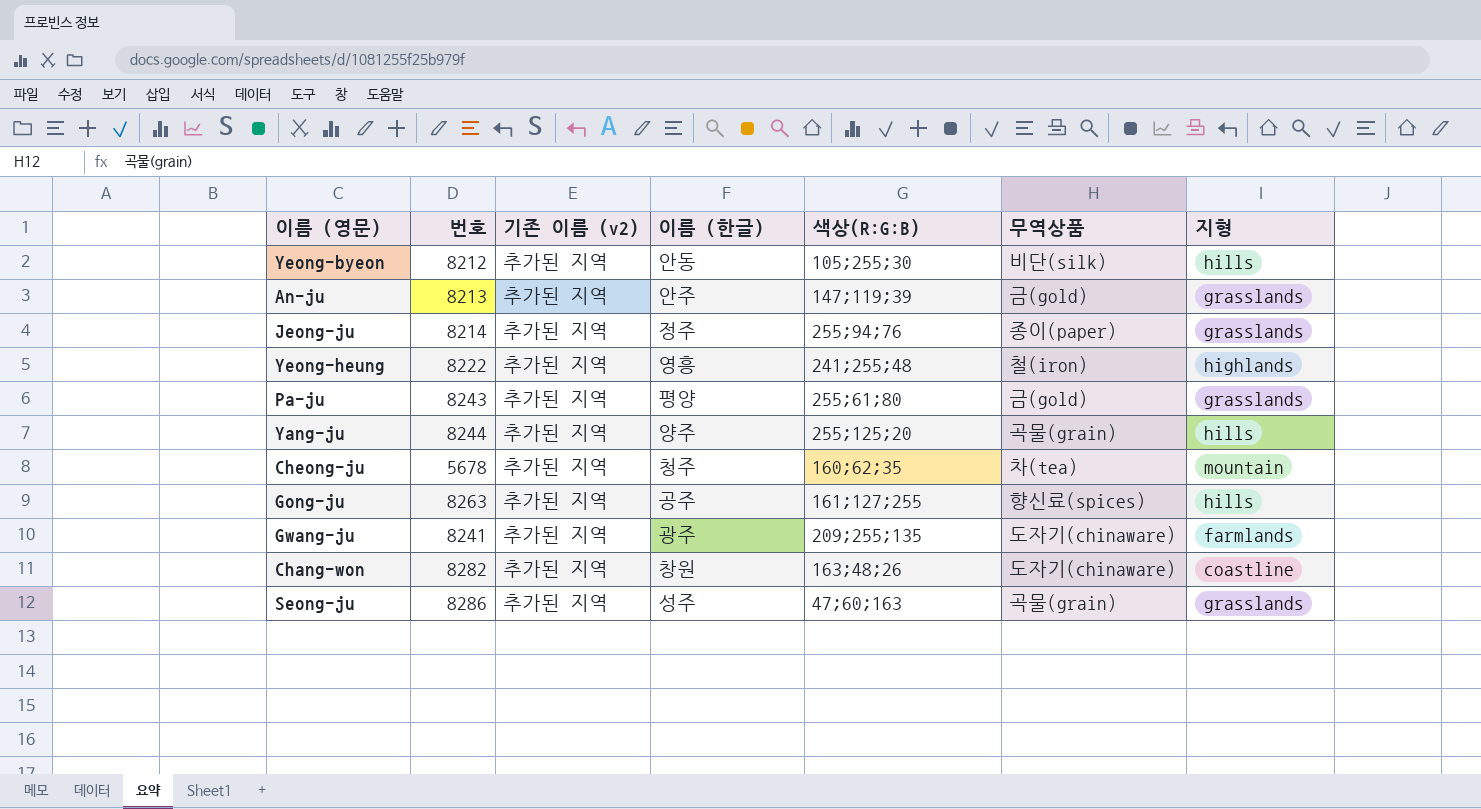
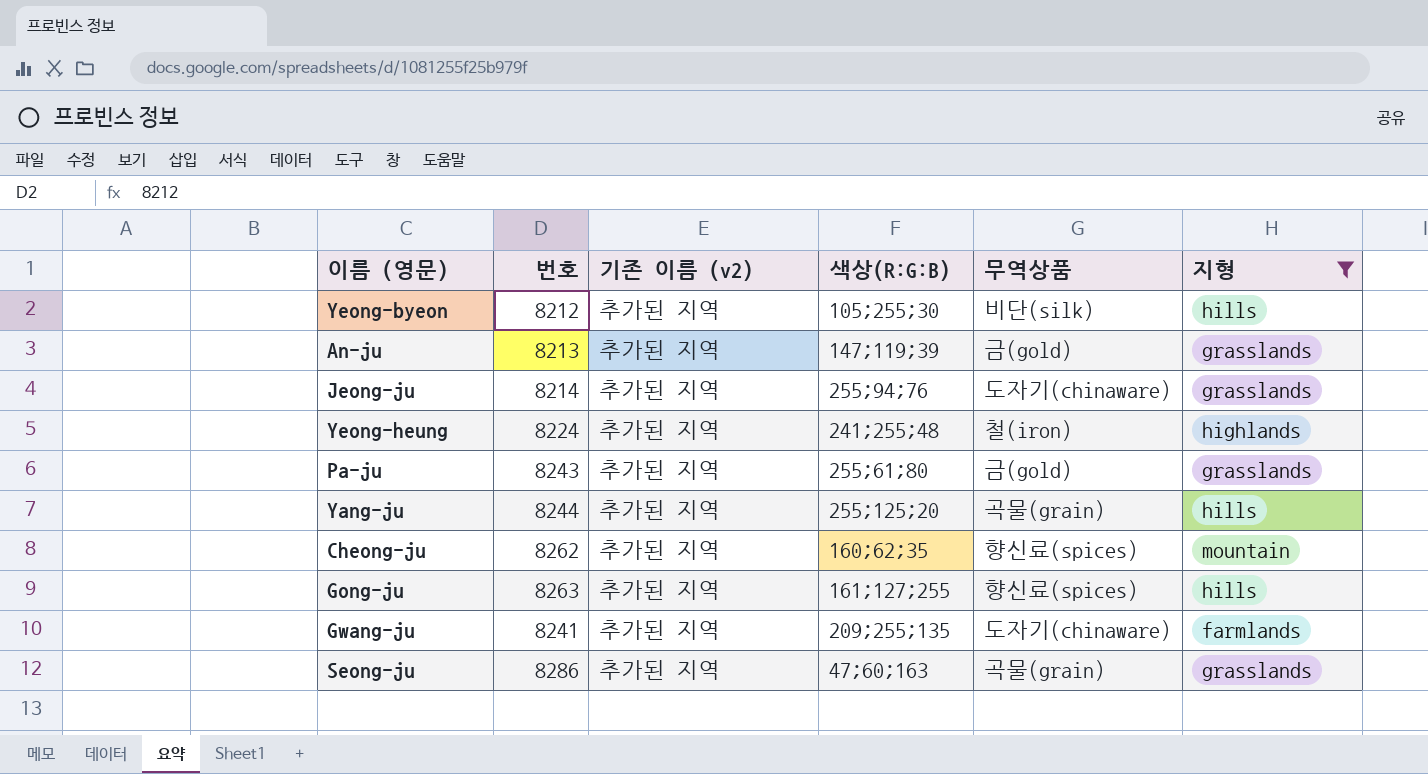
filter: none -> 지형 != coastline
column 이름 (한글) | position: 4 -> none
Jeong-ju | 무역상품: 종이(paper) -> 도자기(chinaware)
Yeong-heung | 번호: 8222 -> 8224
Cheong-ju | 번호: 5678 -> 8262
Cheong-ju | 무역상품: 차(tea) -> 향신료(spices)

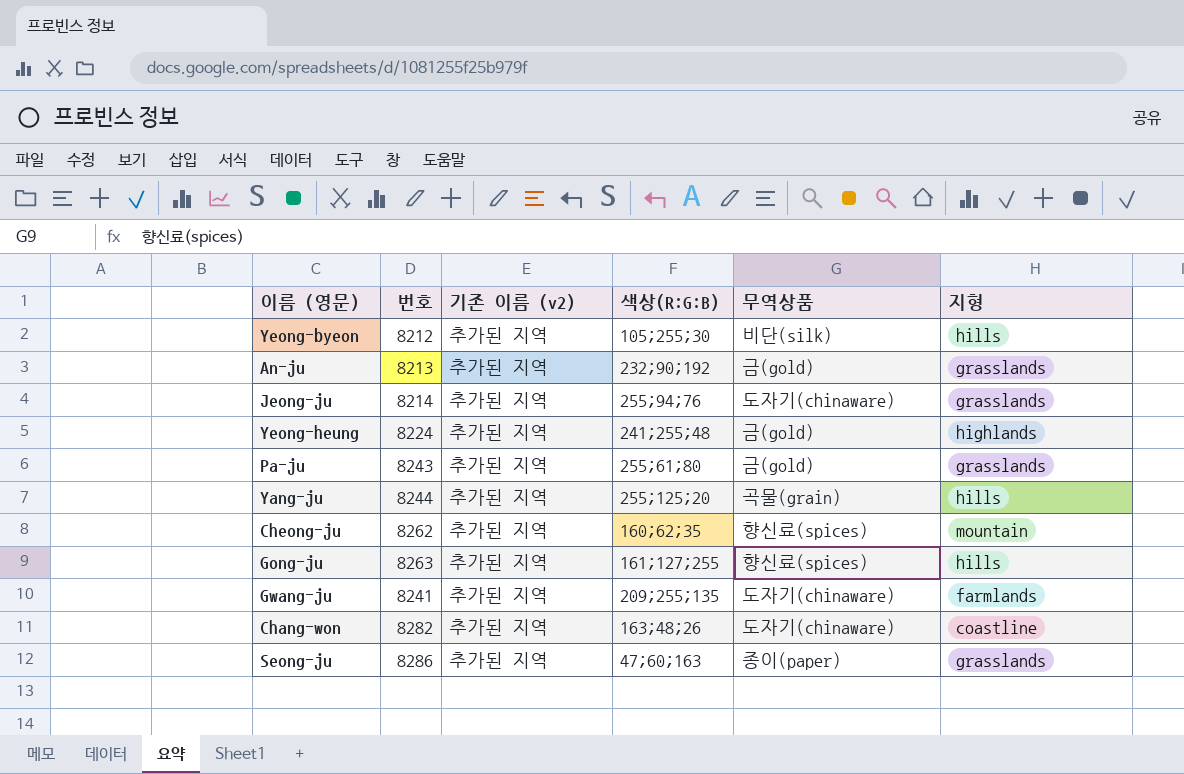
filter: 지형 != coastline -> none
An-ju | 색상(R:G:B): 147;119;39 -> 232;90;192
Yeong-heung | 무역상품: 철(iron) -> 금(gold)
Seong-ju | 무역상품: 곡물(grain) -> 종이(paper)

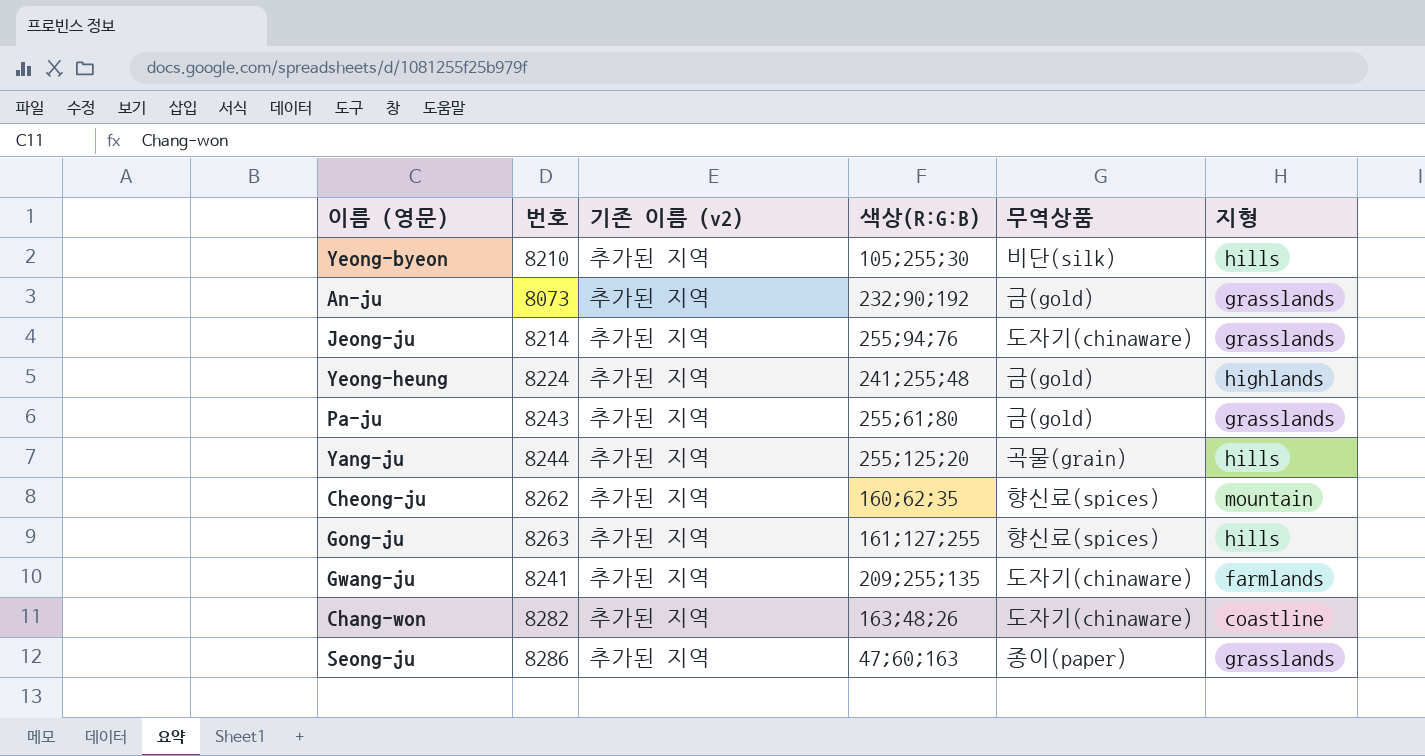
Yeong-byeon | 번호: 8212 -> 8210
An-ju | 번호: 8213 -> 8073

